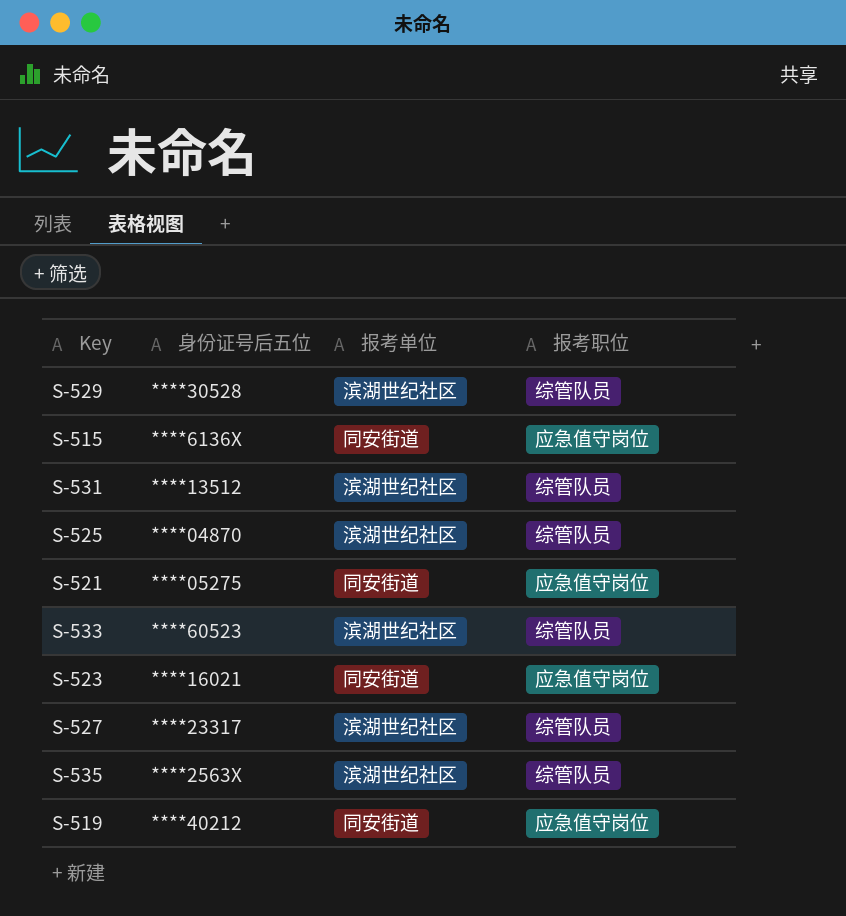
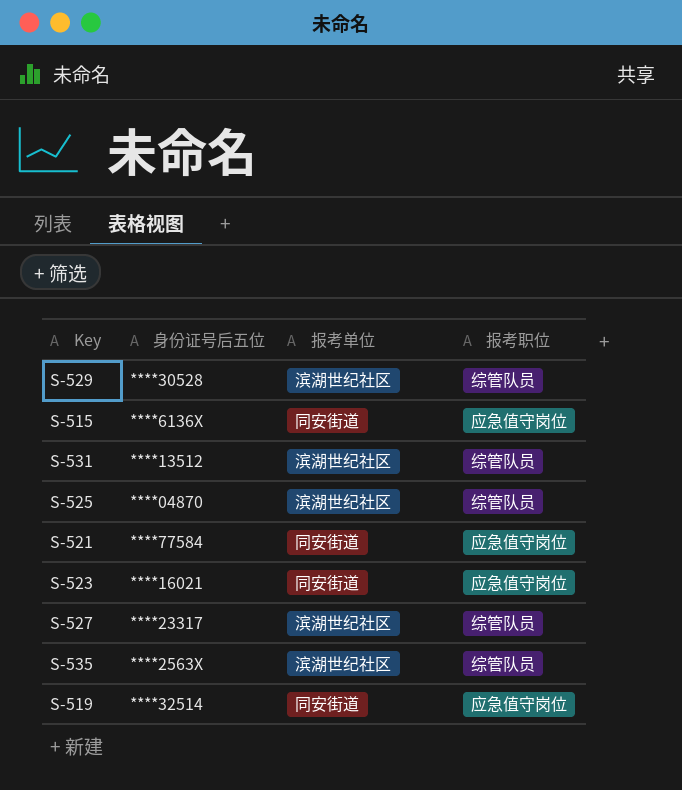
row S-533: ****60523 | 滨湖世纪社区 | 综管队员 -> none
S-521 | 身份证号后五位: ****05275 -> ****77584
S-519 | 身份证号后五位: ****40212 -> ****32514

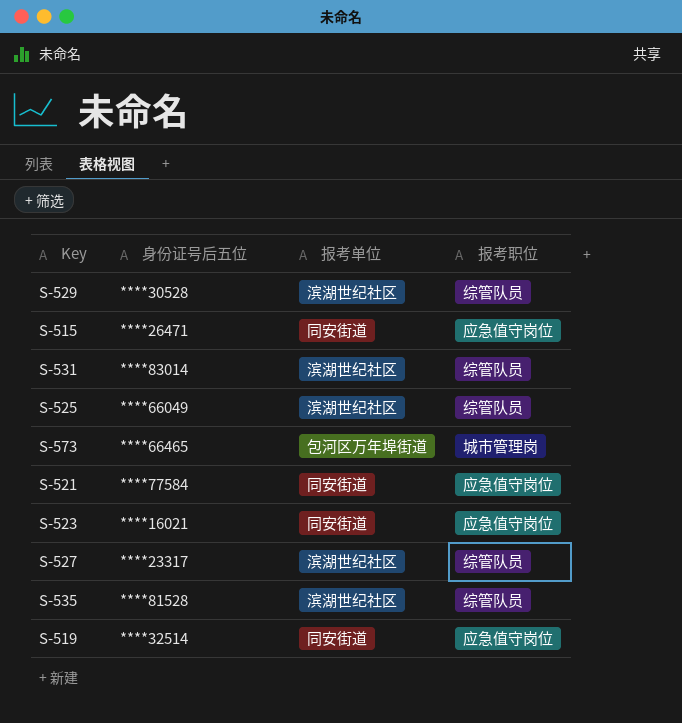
S-515 | 身份证号后五位: ****6136X -> ****26471
S-531 | 身份证号后五位: ****13512 -> ****83014
S-525 | 身份证号后五位: ****04870 -> ****66049
row S-573: none -> ****66465 | 包河区万年埠街道 | 城市管理岗
S-535 | 身份证号后五位: ****2563X -> ****81528

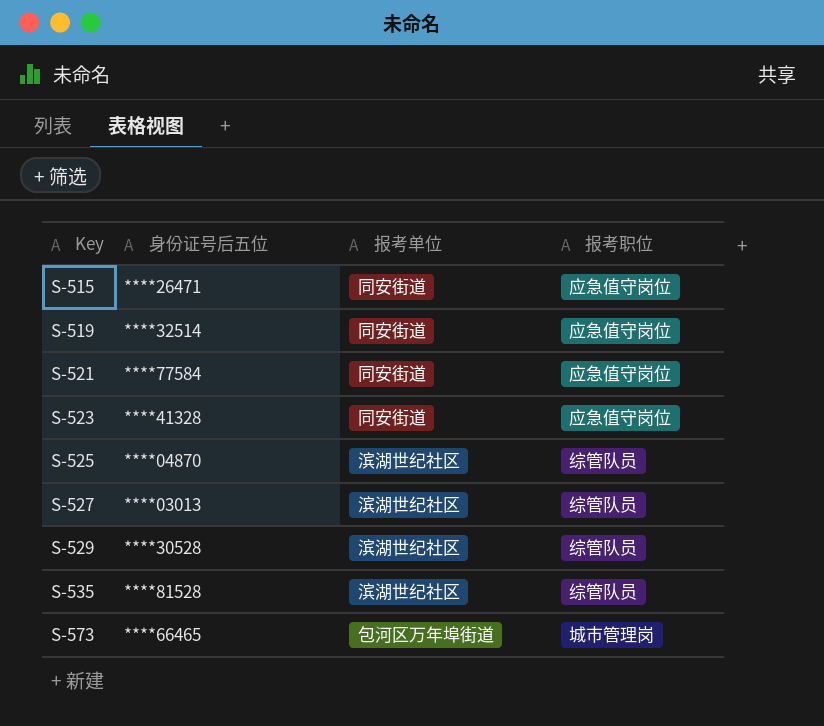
row order: none -> Key ascending
row S-531: ****83014 | 滨湖世纪社区 | 综管队员 -> none
S-523 | 身份证号后五位: ****16021 -> ****41328
S-525 | 身份证号后五位: ****66049 -> ****04870
S-527 | 身份证号后五位: ****23317 -> ****03013

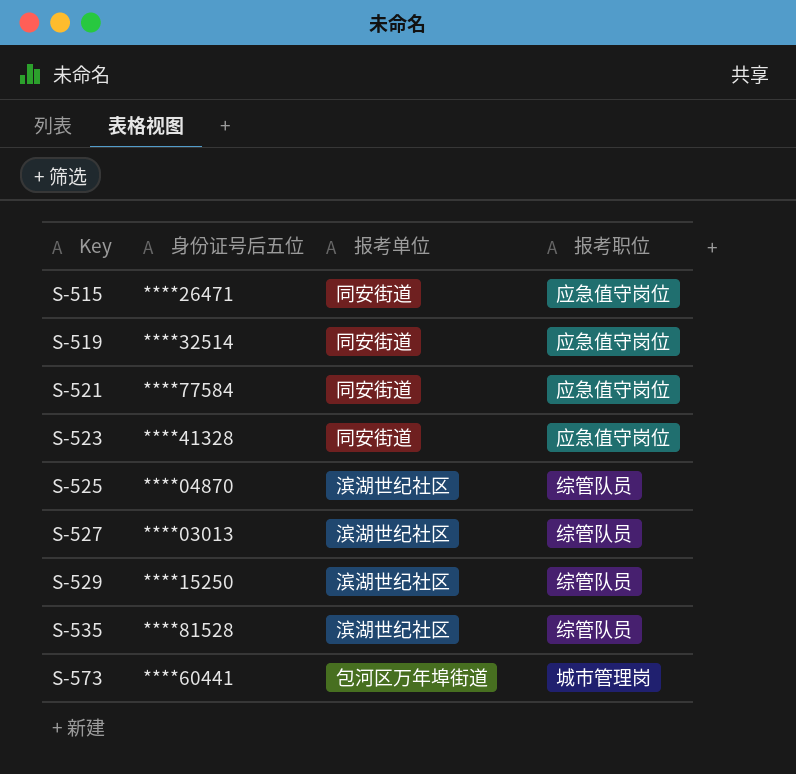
S-529 | 身份证号后五位: ****30528 -> ****15250
S-573 | 身份证号后五位: ****66465 -> ****60441

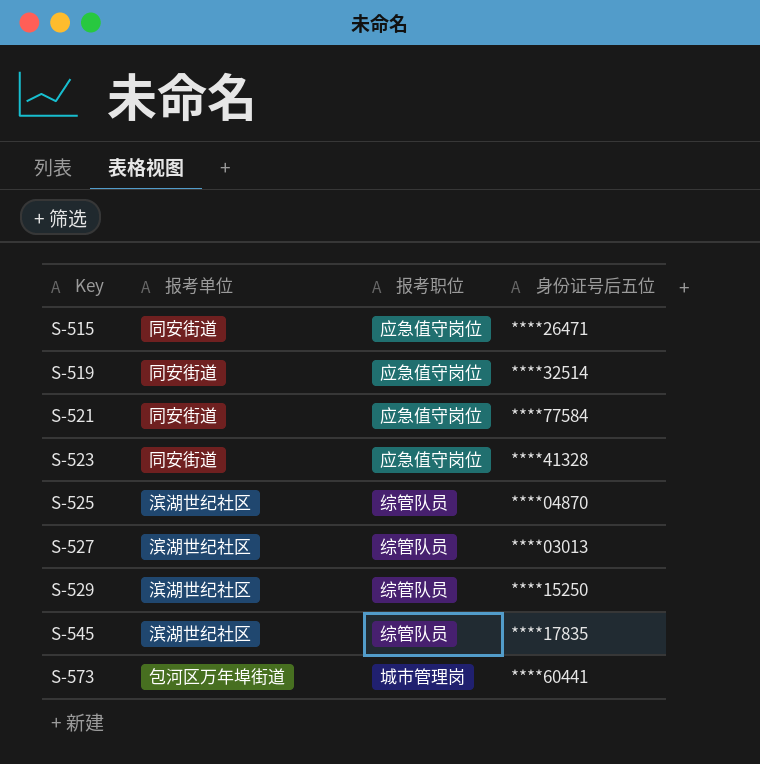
column 身份证号后五位 | position: 2 -> 4
row S-535: ****81528 | 滨湖世纪社区 | 综管队员 -> none
row S-545: none -> 滨湖世纪社区 | 综管队员 | ****17835

